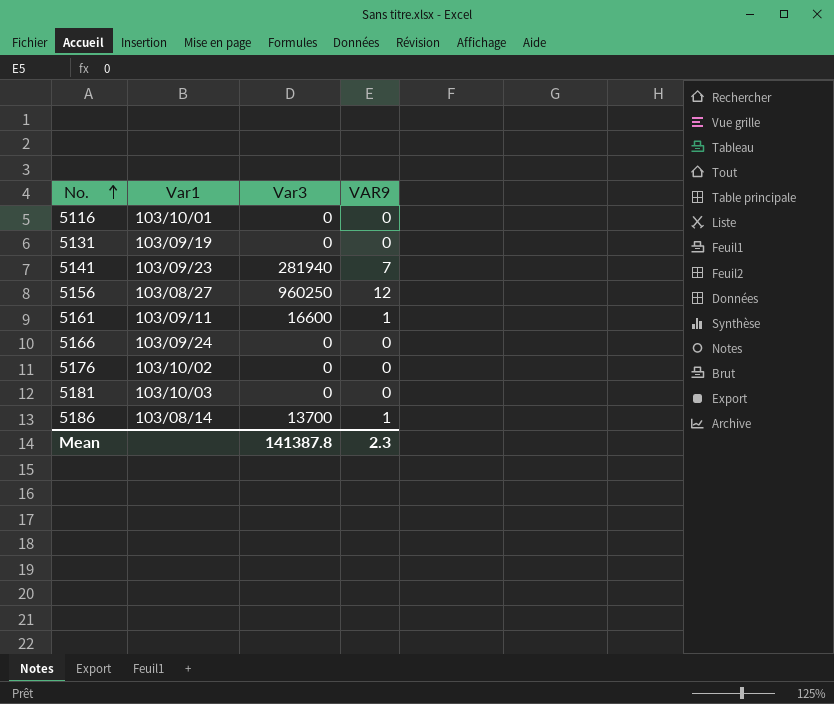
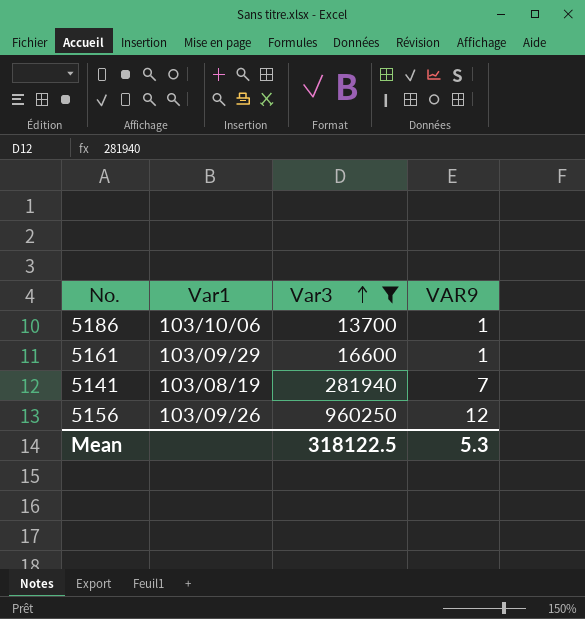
filter: none -> Var3 != 0
row order: No. ascending -> Var3 ascending
5186 | Var1: 103/08/14 -> 103/10/06
5161 | Var1: 103/09/11 -> 103/09/29
5141 | Var1: 103/09/23 -> 103/08/19
5156 | Var1: 103/08/27 -> 103/09/26
Mean | Var3: 141387.8 -> 318122.5
Mean | VAR9: 2.3 -> 5.3

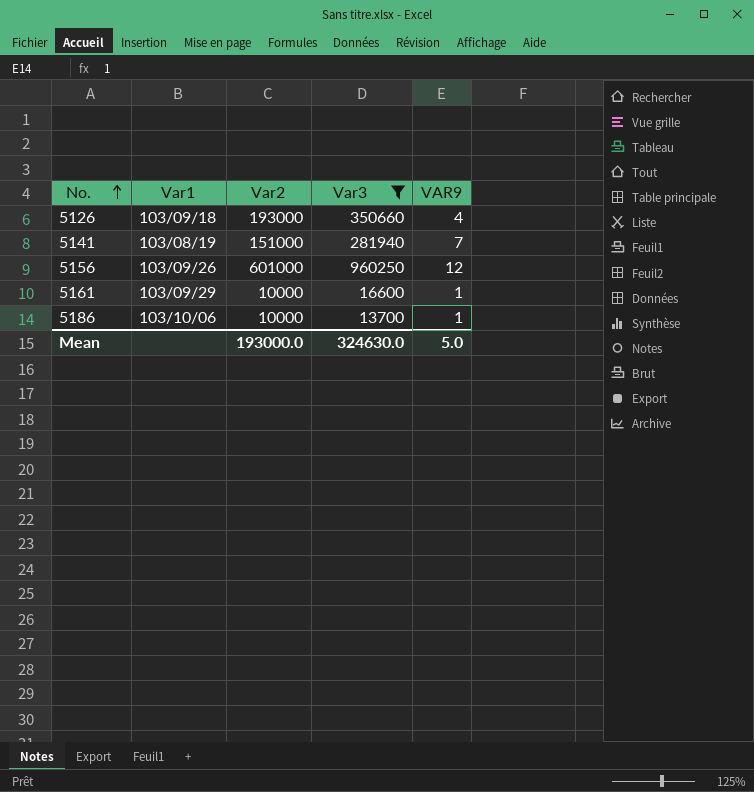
row order: Var3 ascending -> No. ascending
column Var2 | position: none -> 3
row 5126: none -> 103/09/18 | 193000 | 350660 | 4
Mean | Var3: 318122.5 -> 324630.0
Mean | VAR9: 5.3 -> 5.0

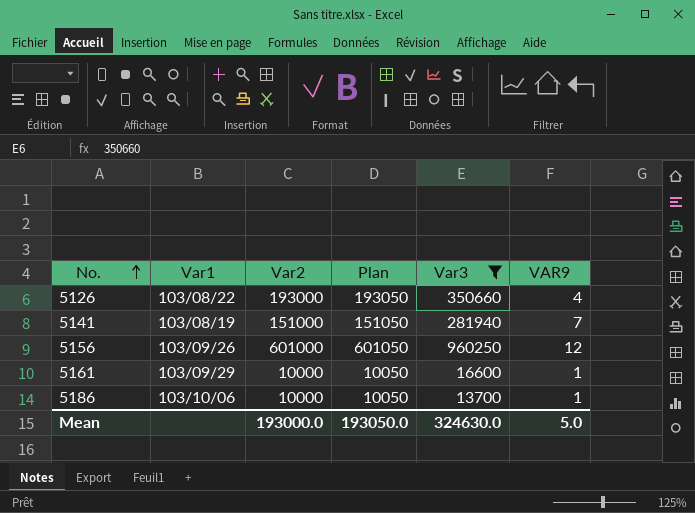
column Plan | formula: none -> [Var2] + 50
5126 | Var1: 103/09/18 -> 103/08/22

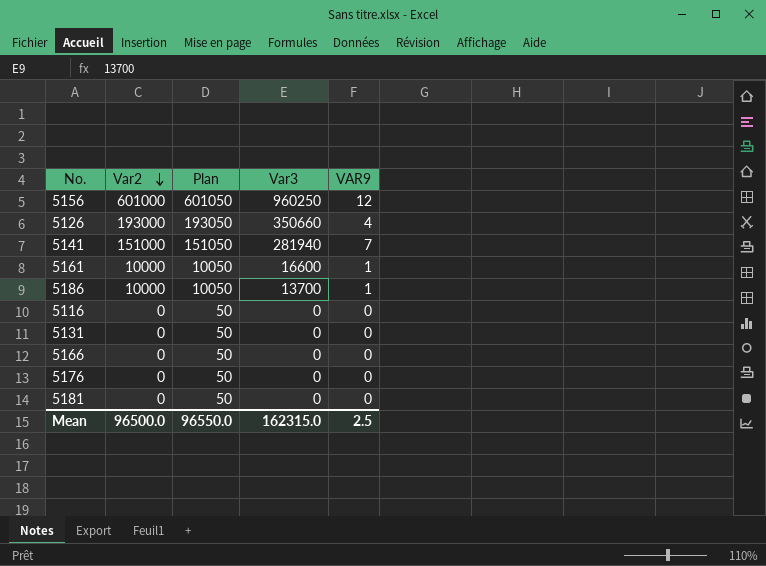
filter: Var3 != 0 -> none
row order: No. ascending -> Var2 descending
column Var1 | position: 2 -> none
Mean | Var2: 193000.0 -> 96500.0
Mean | Plan: 193050.0 -> 96550.0
Mean | Var3: 324630.0 -> 162315.0
Mean | VAR9: 5.0 -> 2.5

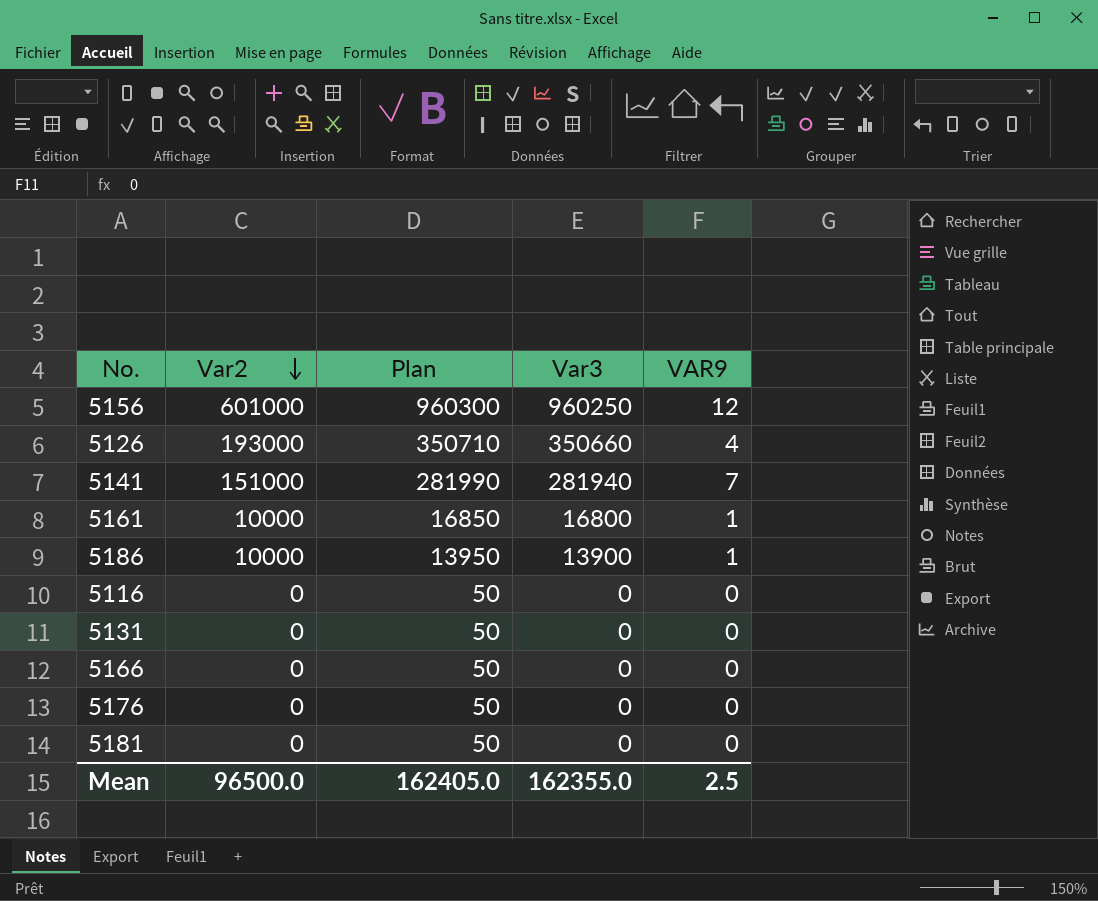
column Plan | formula: [Var2] + 50 -> [Var3] + 50
5161 | Var3: 16600 -> 16800
5186 | Var3: 13700 -> 13900
Mean | Plan: 96550.0 -> 162405.0
Mean | Var3: 162315.0 -> 162355.0

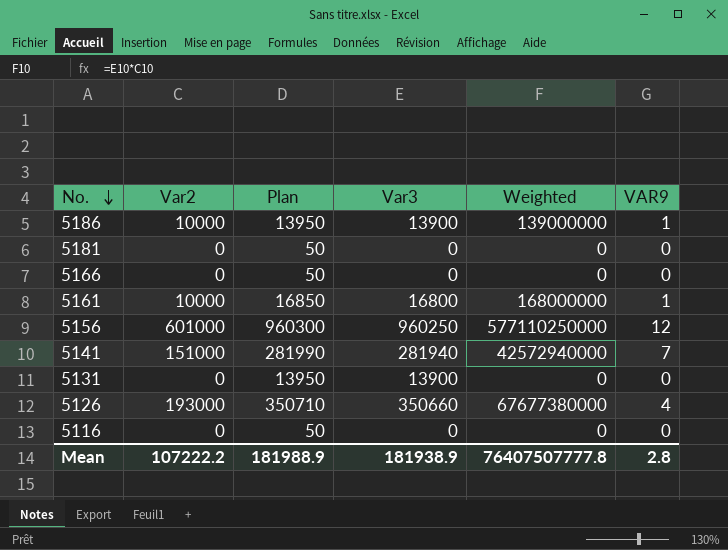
row order: Var2 descending -> No. descending
column Weighted | formula: none -> [Var2] * [Var3]
row 5176: 0 | 50 | 0 | 0 -> none
5131 | Plan: 50 -> 13950
5131 | Var3: 0 -> 13900
Mean | Var2: 96500.0 -> 107222.2
Mean | Plan: 162405.0 -> 181988.9
Mean | Var3: 162355.0 -> 181938.9
Mean | VAR9: 2.5 -> 2.8

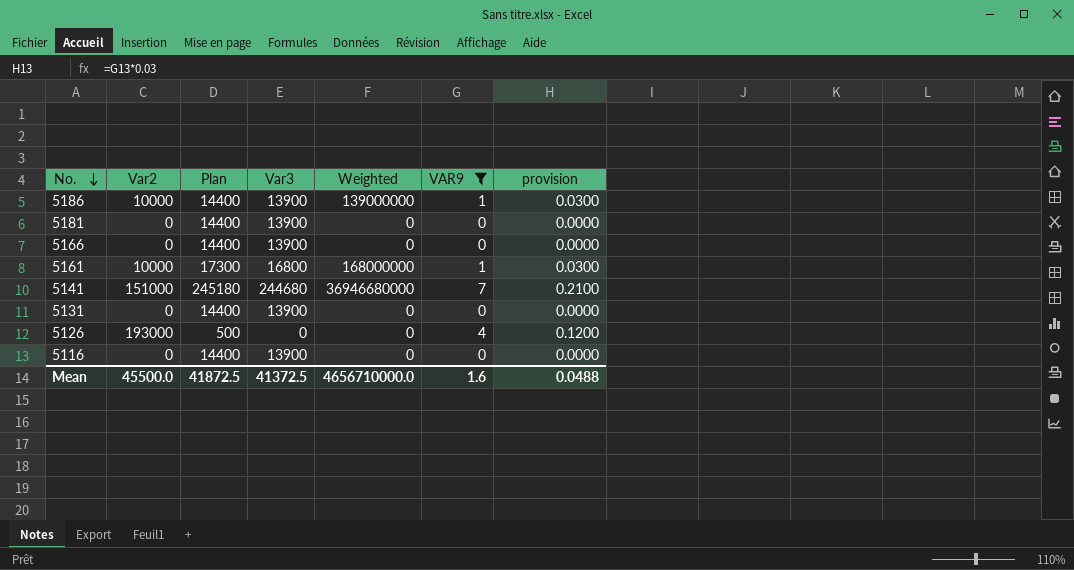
filter: none -> VAR9 != 12
column Plan | formula: [Var3] + 50 -> [Var3] + 500
column provision | formula: none -> [VAR9] * 0.03
5181 | Var3: 0 -> 13900
5166 | Var3: 0 -> 13900
5141 | Var3: 281940 -> 244680
5141 | Weighted: 42572940000 -> 36946680000
5126 | Var3: 350660 -> 0
5126 | Weighted: 67677380000 -> 0
5116 | Var3: 0 -> 13900
Mean | Var2: 107222.2 -> 45500.0
Mean | Plan: 181988.9 -> 41872.5
Mean | Var3: 181938.9 -> 41372.5
Mean | Weighted: 76407507777.8 -> 4656710000.0
Mean | VAR9: 2.8 -> 1.6

